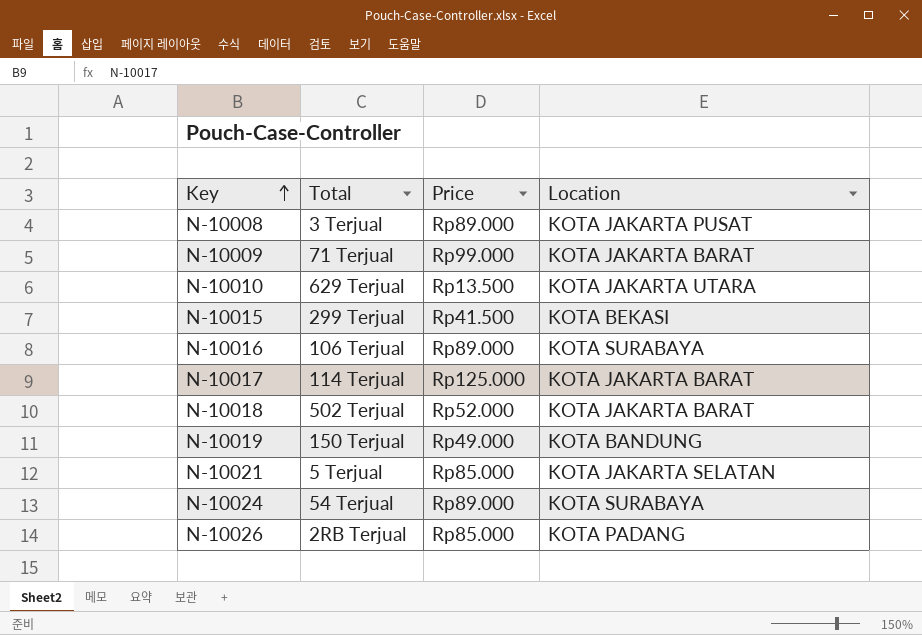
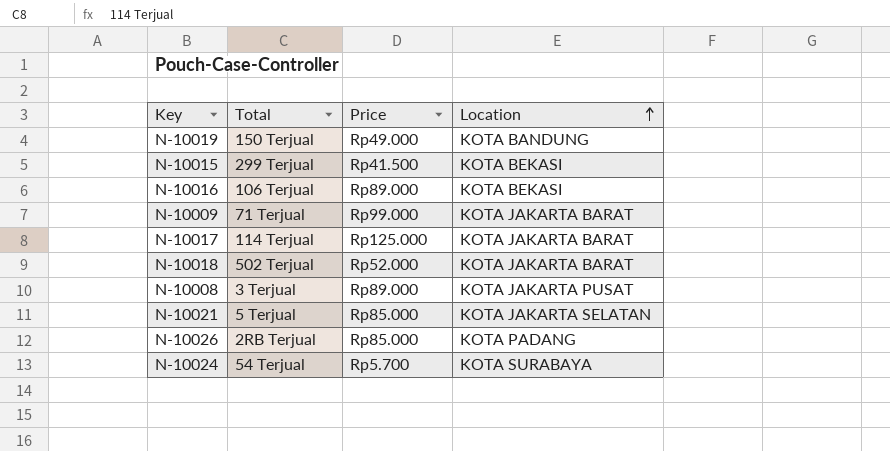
row order: Key ascending -> Location ascending
row N-10010: 629 Terjual | Rp13.500 | KOTA JAKARTA UTARA -> none
N-10016 | Location: KOTA SURABAYA -> KOTA BEKASI
N-10024 | Price: Rp89.000 -> Rp5.700

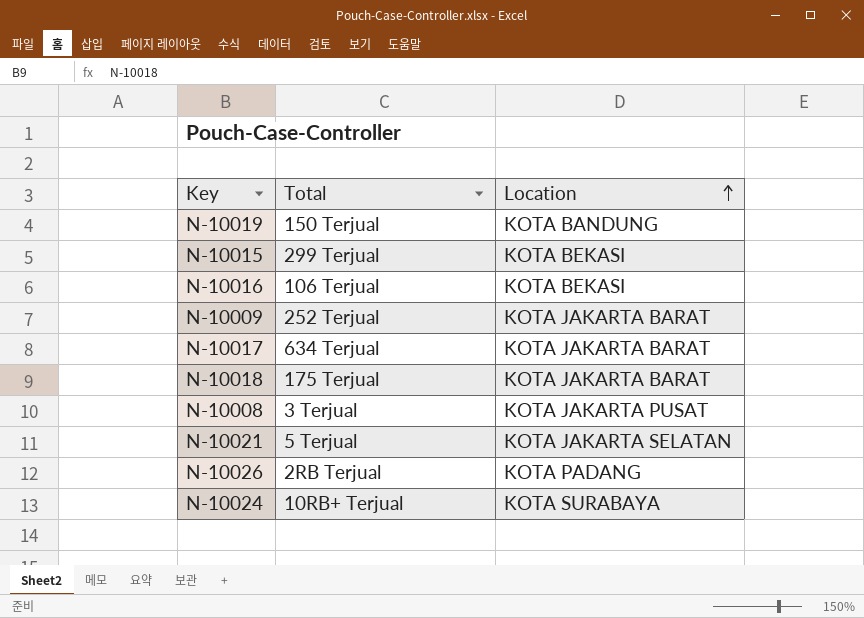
column Price | position: 3 -> none
N-10009 | Total: 71 Terjual -> 252 Terjual
N-10017 | Total: 114 Terjual -> 634 Terjual
N-10018 | Total: 502 Terjual -> 175 Terjual
N-10024 | Total: 54 Terjual -> 10RB+ Terjual

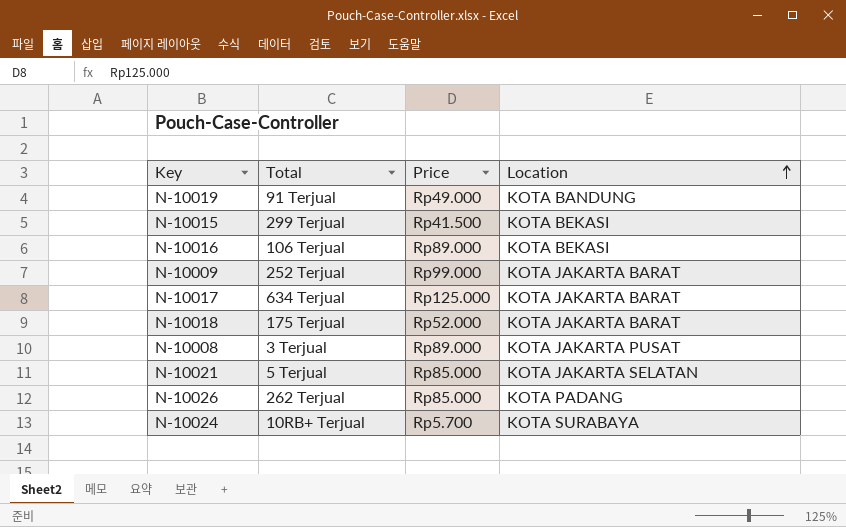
column Price | position: none -> 3
N-10019 | Total: 150 Terjual -> 91 Terjual
N-10026 | Total: 2RB Terjual -> 262 Terjual

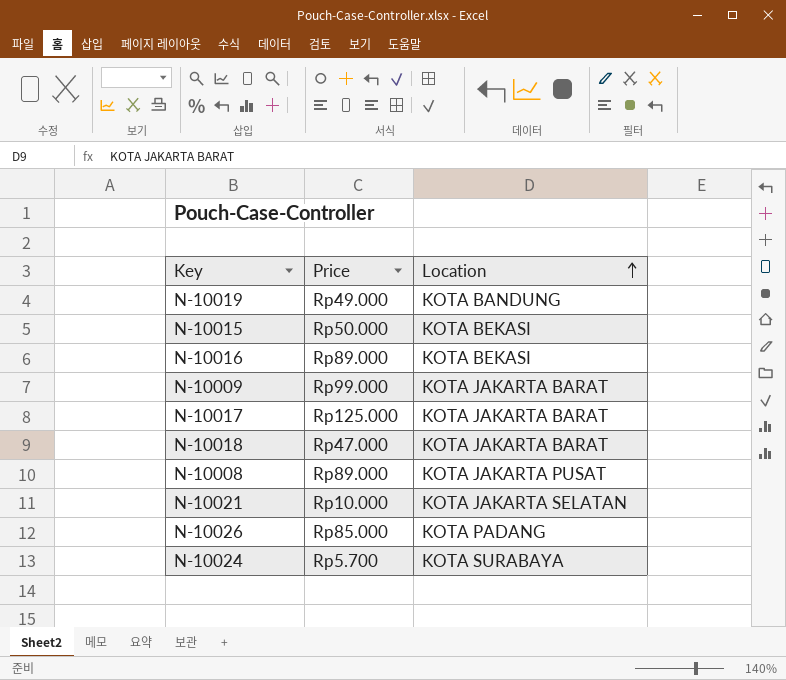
column Total | position: 2 -> none
N-10015 | Price: Rp41.500 -> Rp50.000
N-10018 | Price: Rp52.000 -> Rp47.000
N-10021 | Price: Rp85.000 -> Rp10.000

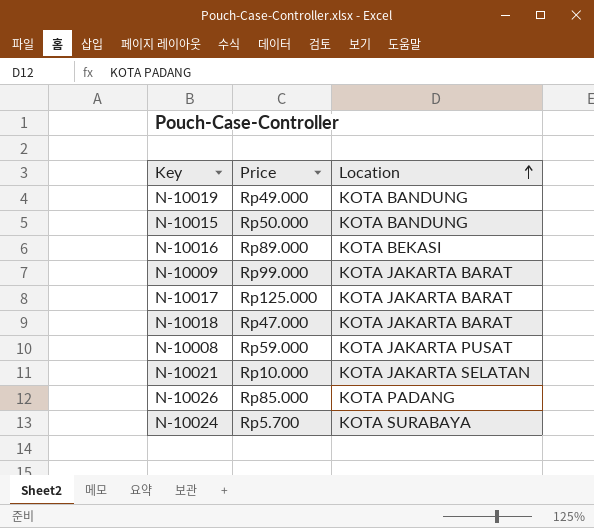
N-10015 | Location: KOTA BEKASI -> KOTA BANDUNG
N-10008 | Price: Rp89.000 -> Rp59.000

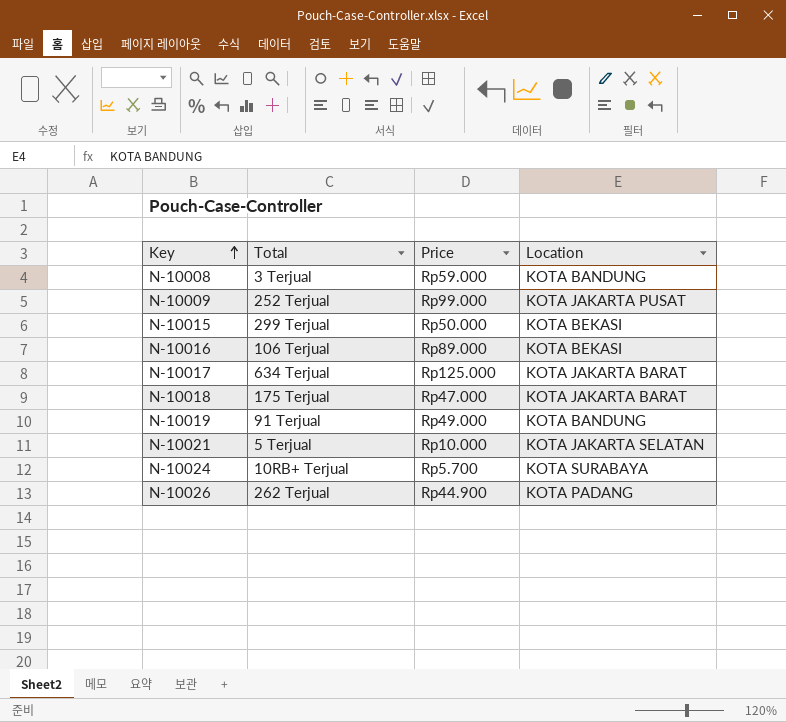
row order: Location ascending -> Key ascending
column Total | position: none -> 2
N-10008 | Location: KOTA JAKARTA PUSAT -> KOTA BANDUNG
N-10009 | Location: KOTA JAKARTA BARAT -> KOTA JAKARTA PUSAT
N-10015 | Location: KOTA BANDUNG -> KOTA BEKASI
N-10026 | Price: Rp85.000 -> Rp44.900

